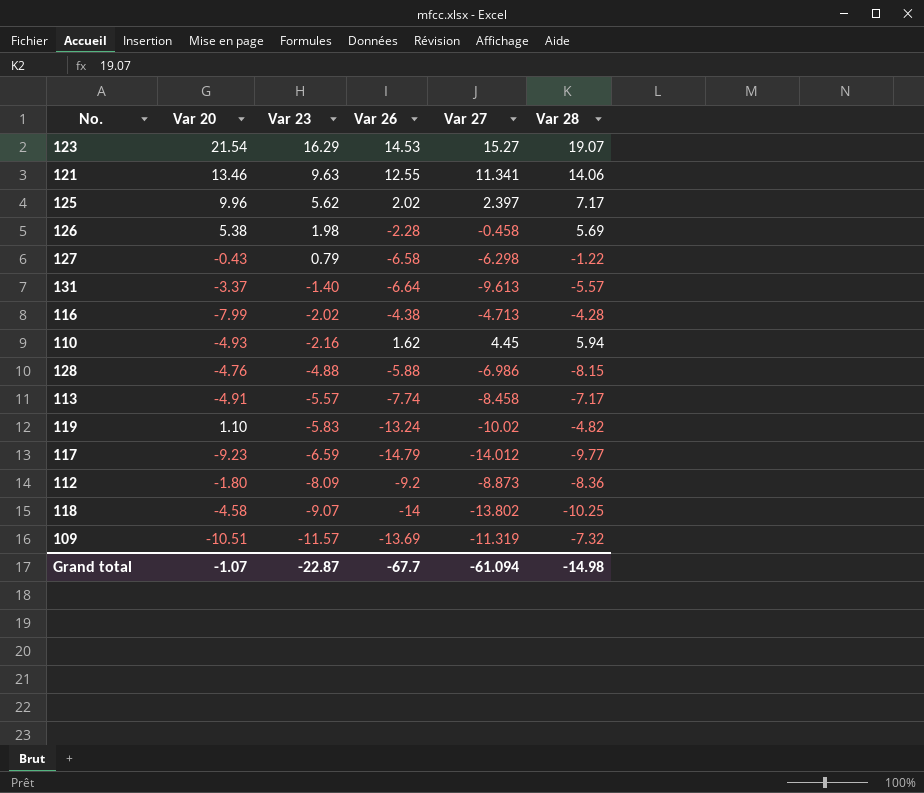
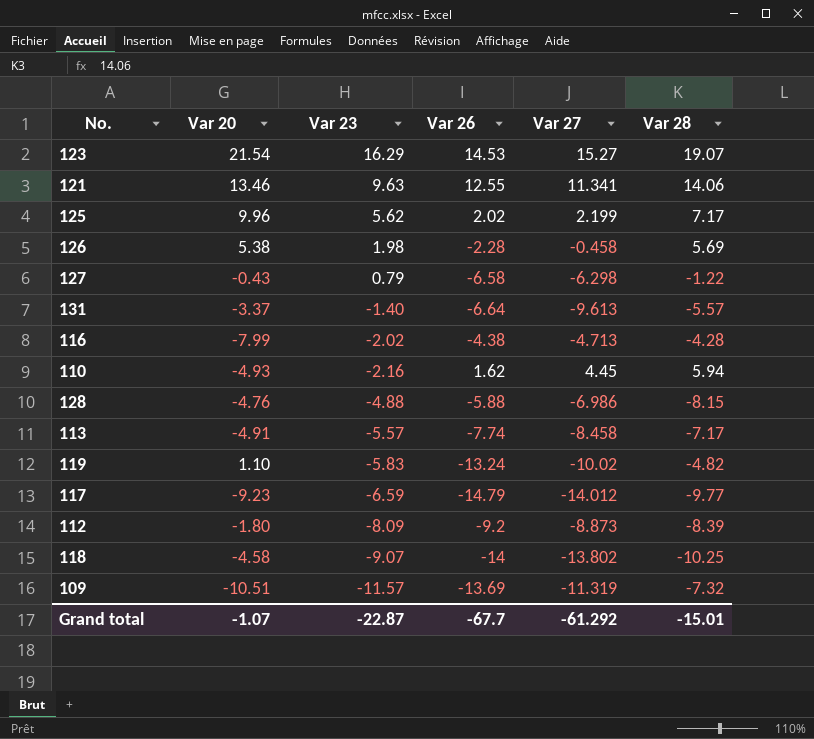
125 | Var 27: 2.397 -> 2.199
112 | Var 28: -8.36 -> -8.39
Grand total | Var 27: -61.094 -> -61.292
Grand total | Var 28: -14.98 -> -15.01

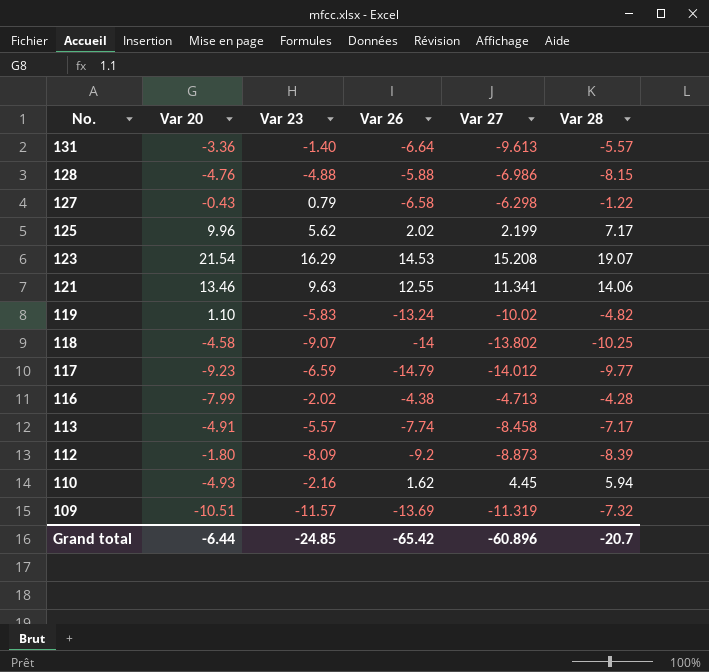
row order: Var 23 descending -> No. descending
row 126: 5.38 | 1.98 | -2.28 | -0.458 | 5.69 -> none
131 | Var 20: -3.37 -> -3.36
123 | Var 27: 15.27 -> 15.208
Grand total | Var 20: -1.07 -> -6.44
Grand total | Var 23: -22.87 -> -24.85
Grand total | Var 26: -67.7 -> -65.42
Grand total | Var 27: -61.292 -> -60.896
Grand total | Var 28: -15.01 -> -20.7

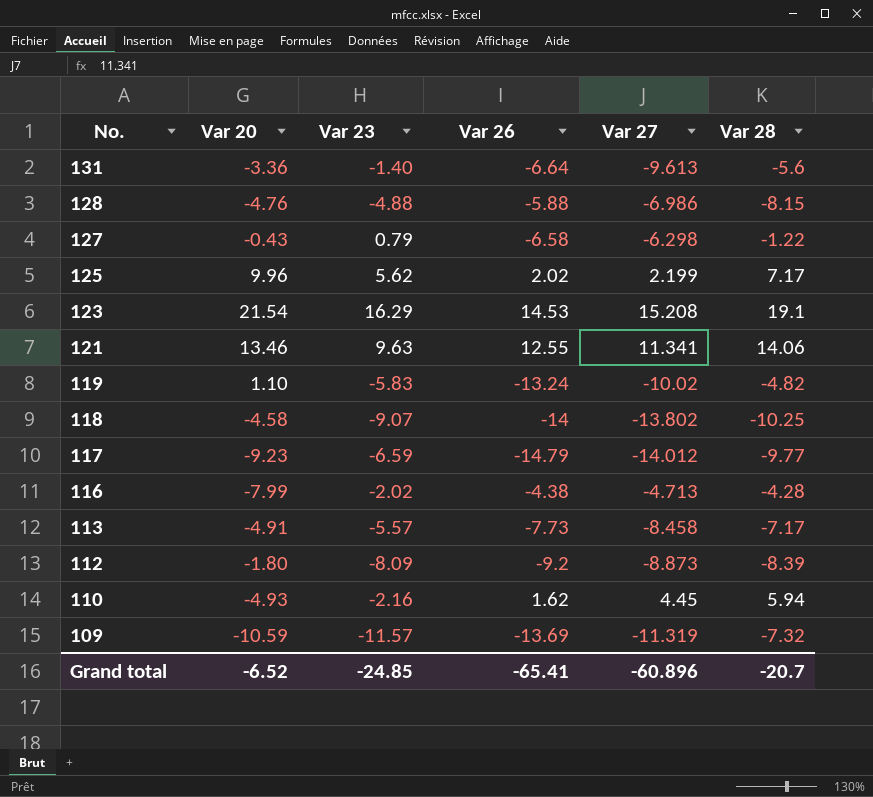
131 | Var 28: -5.57 -> -5.6
123 | Var 28: 19.07 -> 19.1
113 | Var 26: -7.74 -> -7.73
109 | Var 20: -10.51 -> -10.59
Grand total | Var 20: -6.44 -> -6.52
Grand total | Var 26: -65.42 -> -65.41

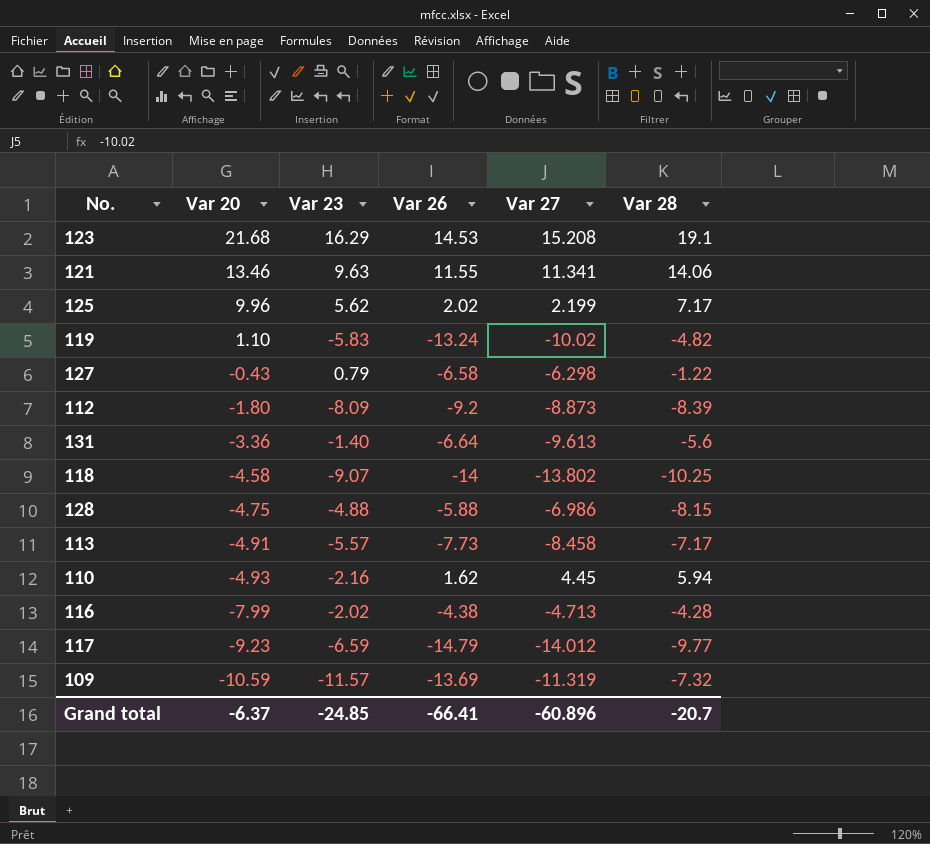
row order: No. descending -> Var 20 descending
123 | Var 20: 21.54 -> 21.68
121 | Var 26: 12.55 -> 11.55
128 | Var 20: -4.76 -> -4.75
Grand total | Var 20: -6.52 -> -6.37
Grand total | Var 26: -65.41 -> -66.41

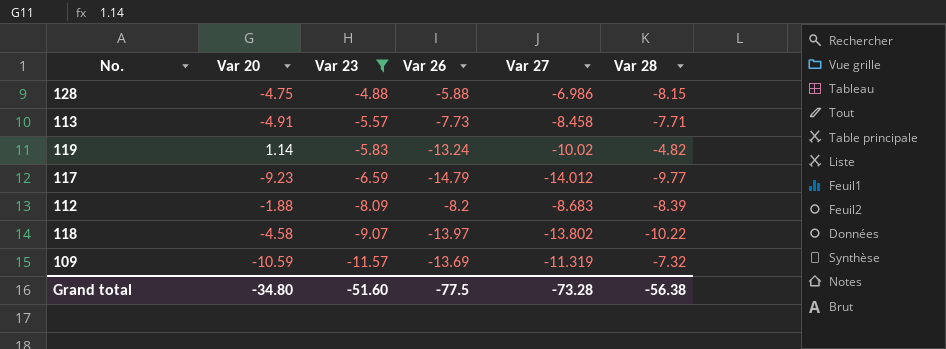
filter: none -> Var 23 <= -4.88
row order: Var 20 descending -> Var 23 descending
113 | Var 28: -7.17 -> -7.71
119 | Var 20: 1.10 -> 1.14
112 | Var 20: -1.80 -> -1.88
112 | Var 26: -9.2 -> -8.2
112 | Var 27: -8.873 -> -8.683
118 | Var 26: -14 -> -13.97
118 | Var 28: -10.25 -> -10.22
Grand total | Var 20: -6.37 -> -34.80
Grand total | Var 23: -24.85 -> -51.60
Grand total | Var 26: -66.41 -> -77.5
Grand total | Var 27: -60.896 -> -73.28
Grand total | Var 28: -20.7 -> -56.38

